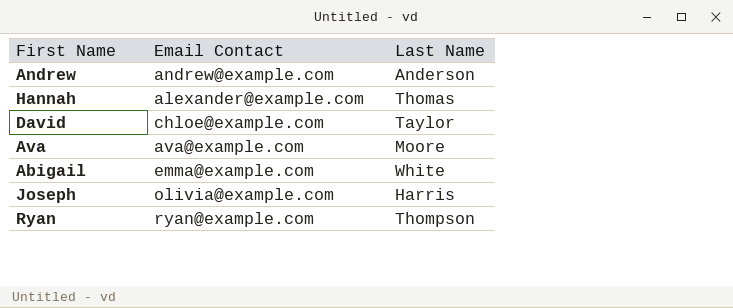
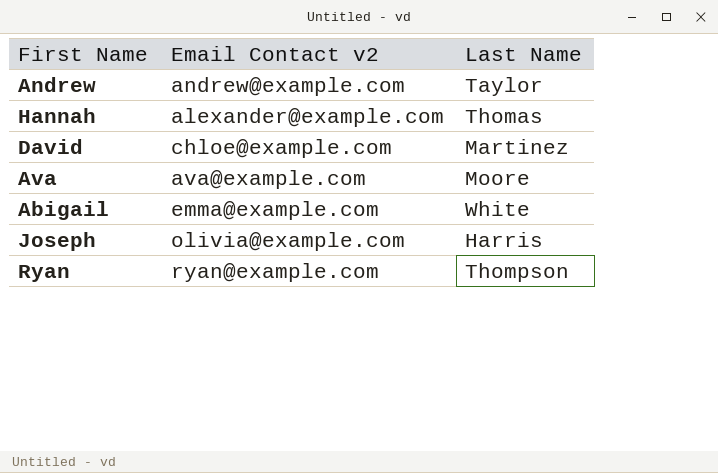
column name: Email Contact -> Email Contact v2
Andrew | Last Name: Anderson -> Taylor
David | Last Name: Taylor -> Martinez

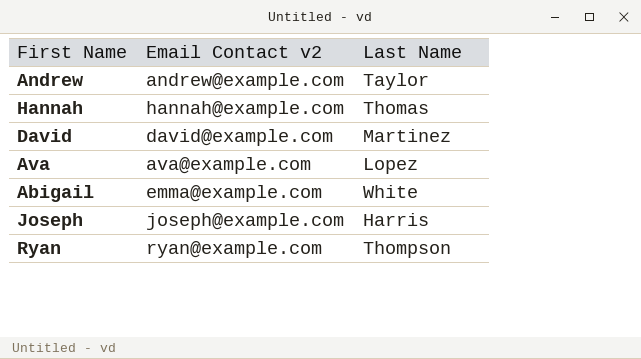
Hannah | Email Contact v2: alexander@example.com -> hannah@example.com
David | Email Contact v2: chloe@example.com -> david@example.com
Ava | Last Name: Moore -> Lopez
Joseph | Email Contact v2: olivia@example.com -> joseph@example.com

